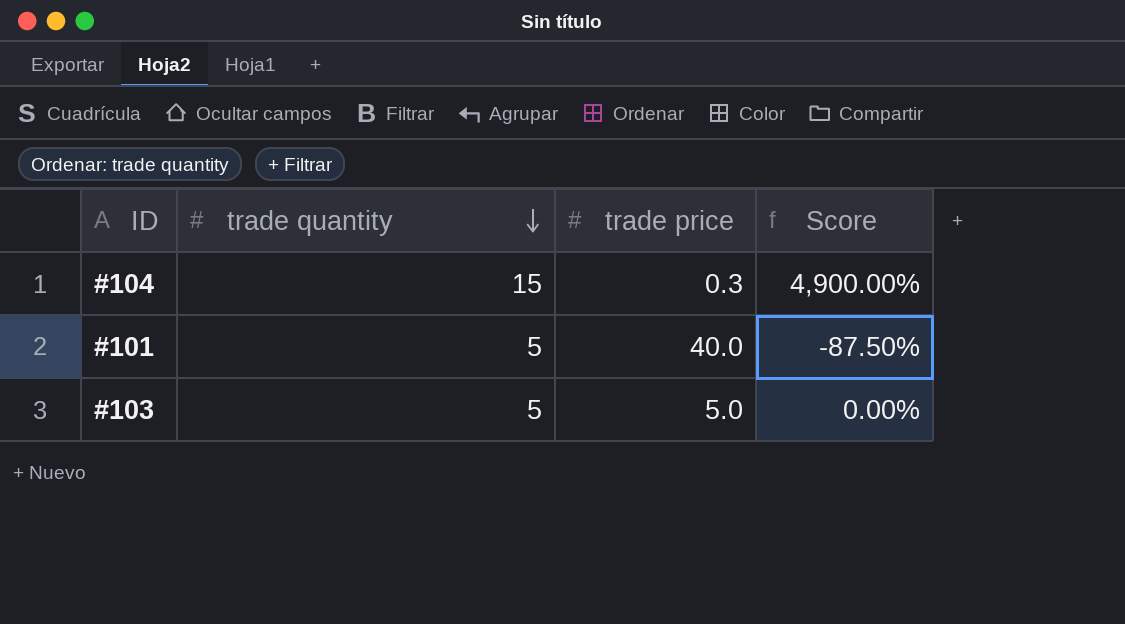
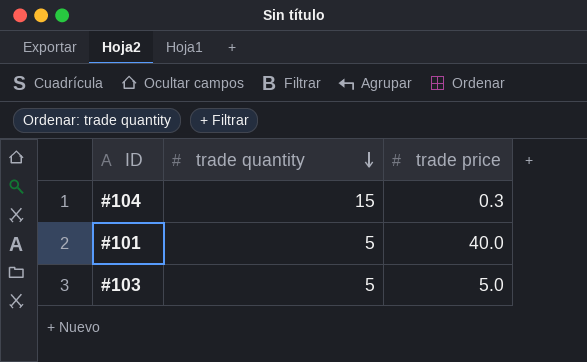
column Score | formula: ([trade quantity] - [trade price]) / [trade price] -> none

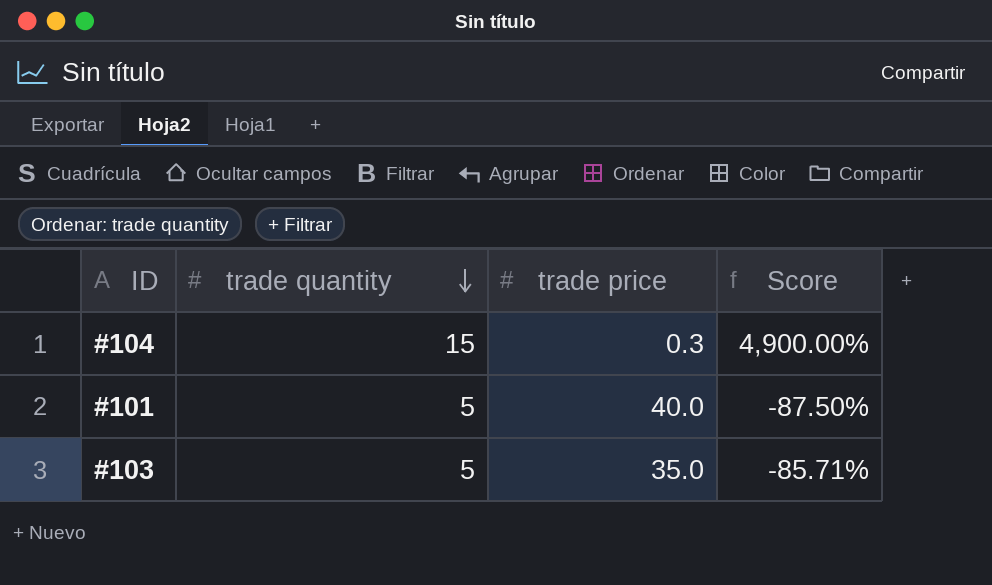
column Score | formula: none -> ([trade quantity] - [trade price]) / [trade price]
#103 | trade price: 5.0 -> 35.0

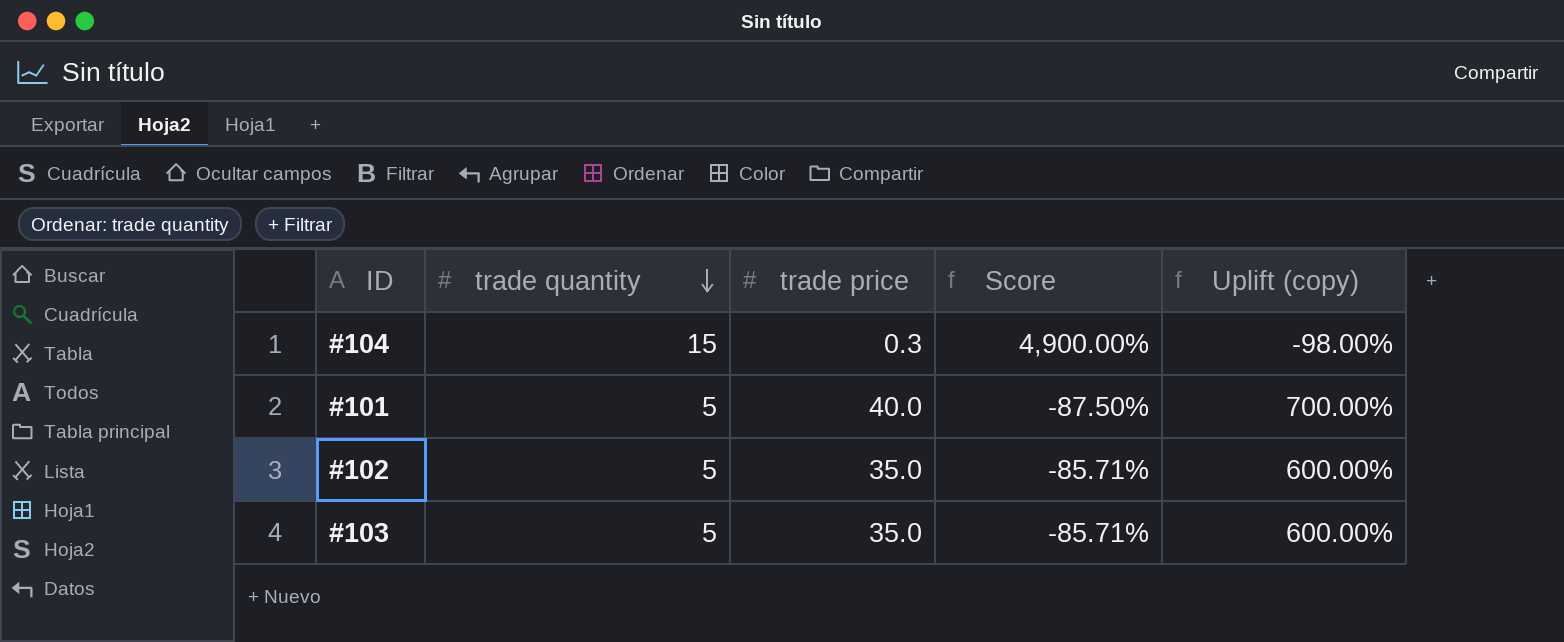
column Uplift (copy) | formula: none -> ([trade price] - [trade quantity]) / [trade quantity]
row #102: none -> 5 | 35.0 | -85.71% | 600.00%

